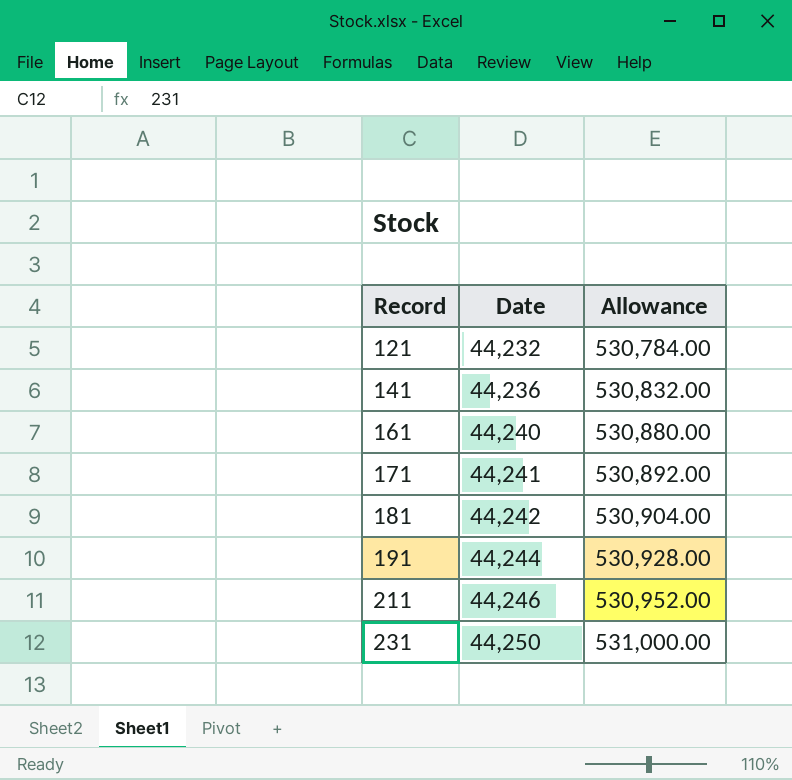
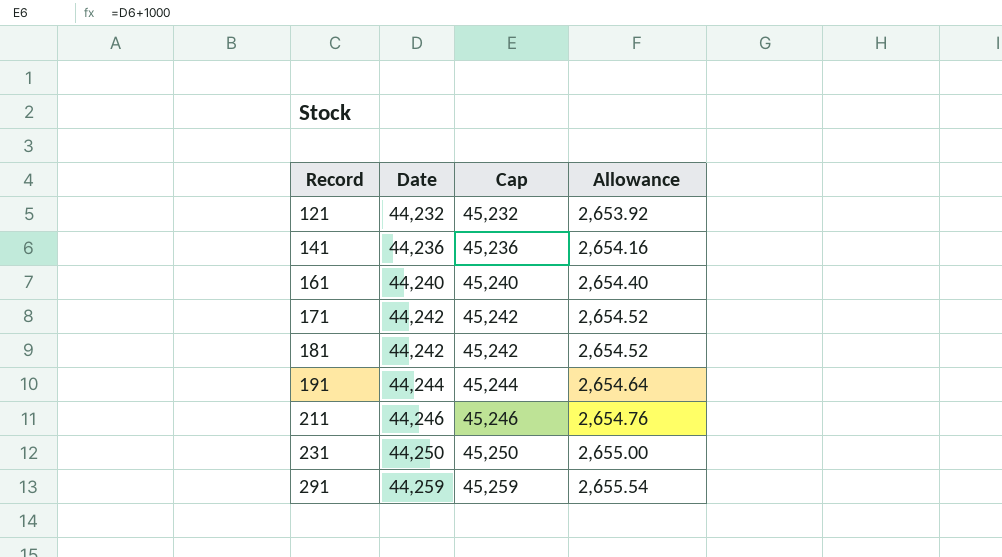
column Cap | formula: none -> [Date] + 1000
column Allowance | formula: [Date] * 12 -> [Date] * 0.06
171 | Date: 44,241 -> 44,242
row 291: none -> 44,259 | 45,259 | 2,655.54

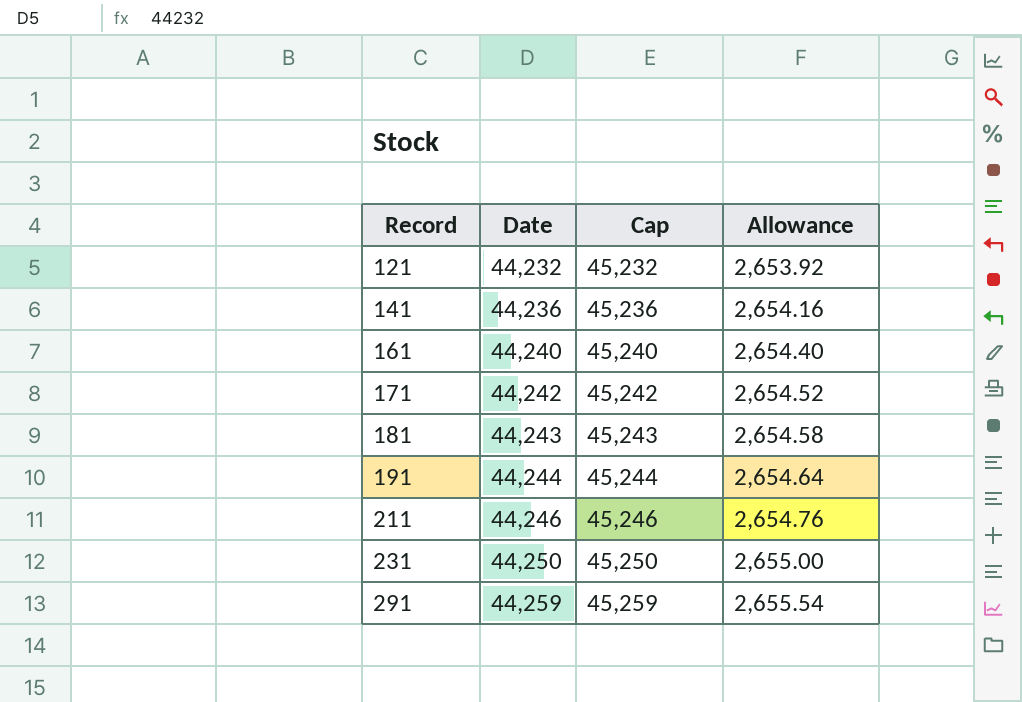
181 | Date: 44,242 -> 44,243
181 | Cap: 45,242 -> 45,243
181 | Allowance: 2,654.52 -> 2,654.58

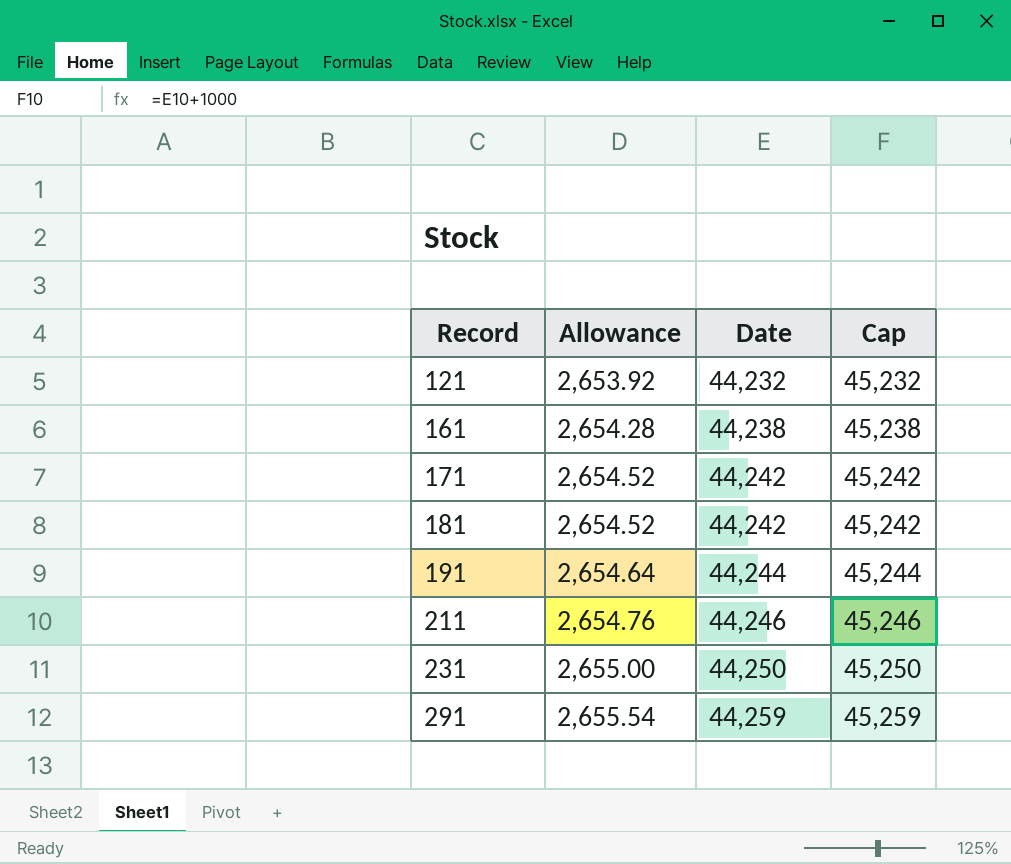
column Allowance | position: 4 -> 2
row 141: 44,236 | 45,236 | 2,654.16 -> none
161 | Allowance: 2,654.40 -> 2,654.28
161 | Date: 44,240 -> 44,238
161 | Cap: 45,240 -> 45,238
181 | Allowance: 2,654.58 -> 2,654.52
181 | Date: 44,243 -> 44,242
181 | Cap: 45,243 -> 45,242

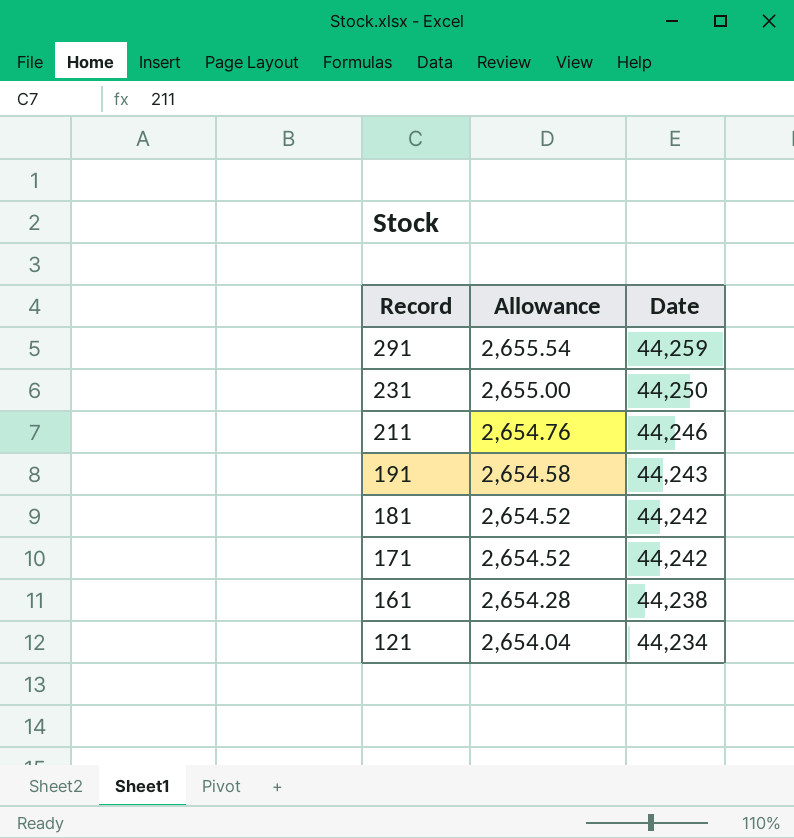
row order: Record ascending -> Record descending
column Cap | formula: [Date] + 1000 -> none
191 | Allowance: 2,654.64 -> 2,654.58
191 | Date: 44,244 -> 44,243
121 | Allowance: 2,653.92 -> 2,654.04
121 | Date: 44,232 -> 44,234

